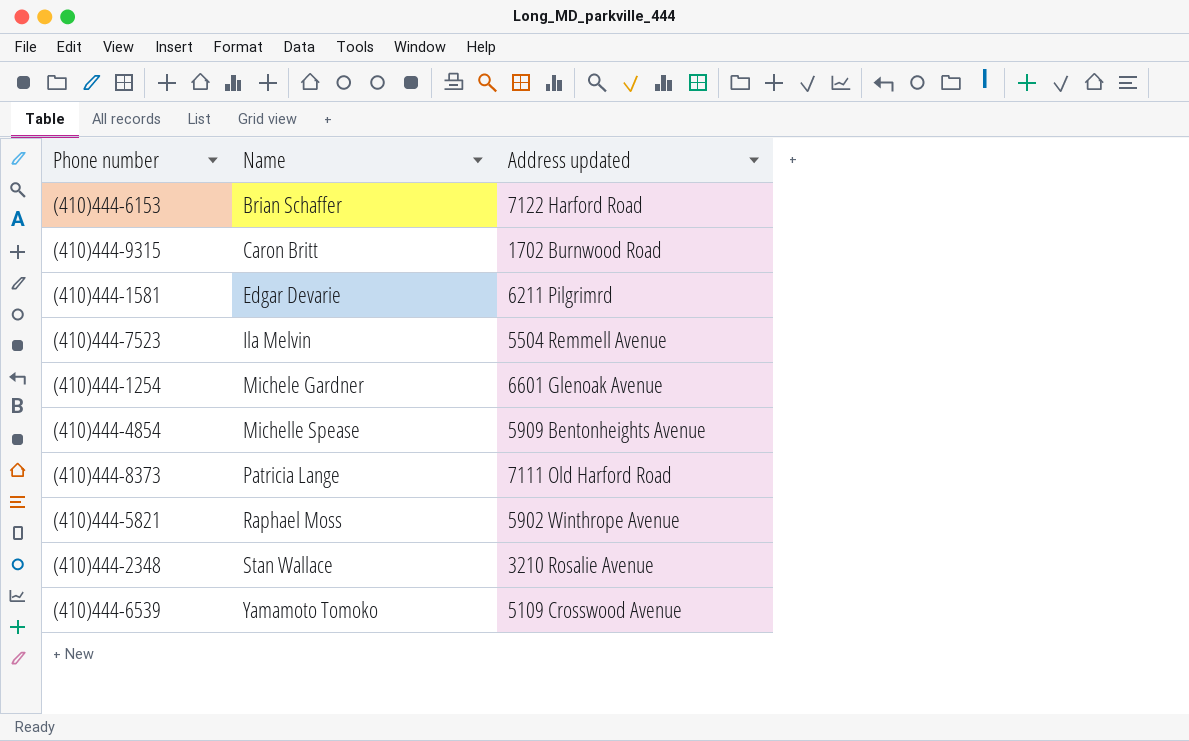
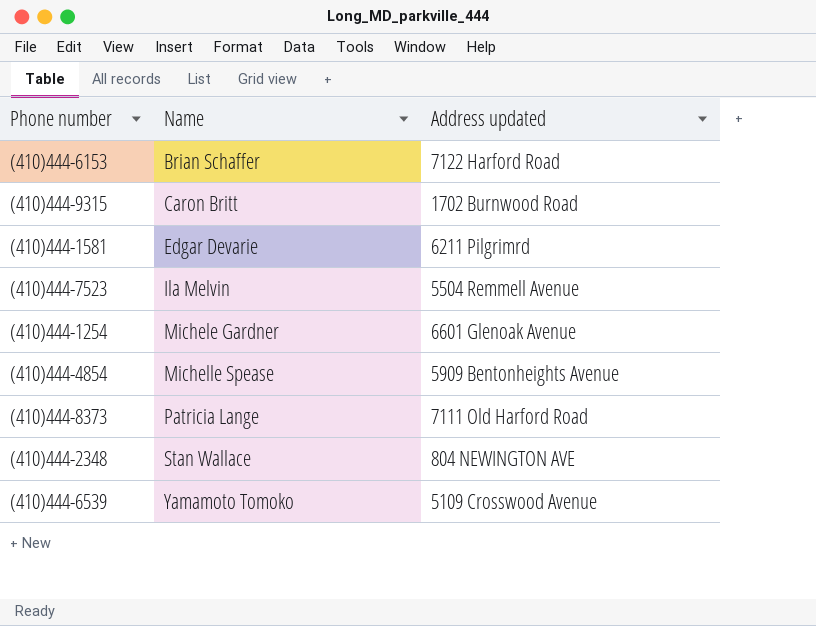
row (410)444-5821: Raphael Moss | 5902 Winthrope Avenue -> none
(410)444-2348 | Address updated: 3210 Rosalie Avenue -> 804 NEWINGTON AVE

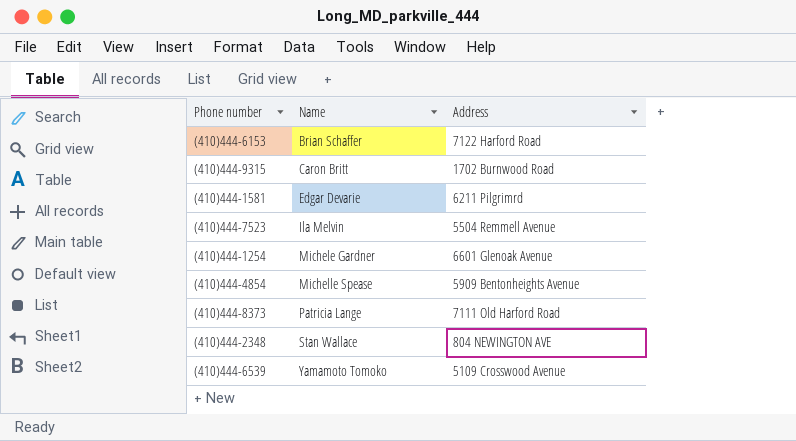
column name: Address updated -> Address

